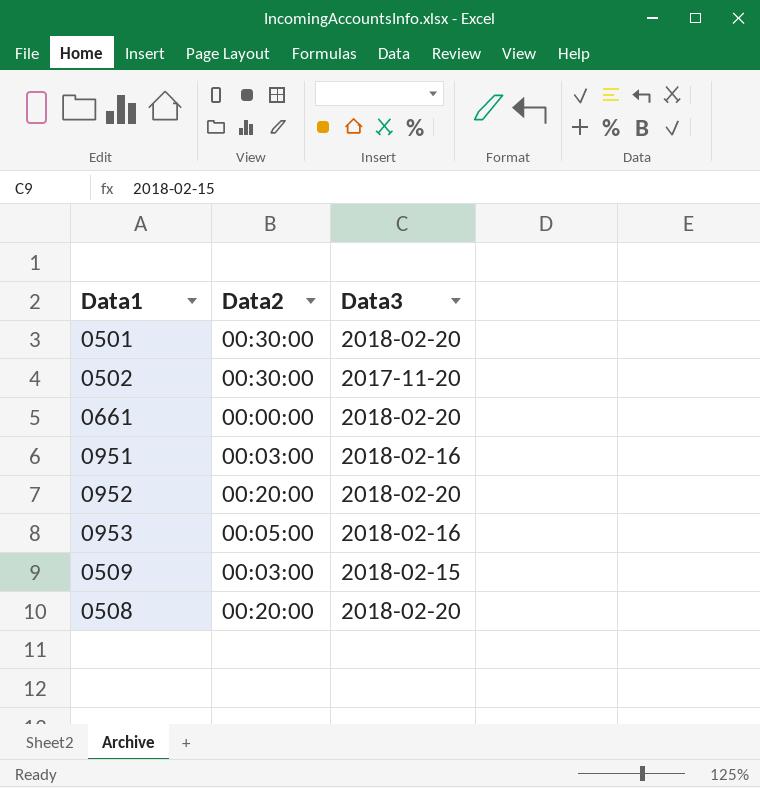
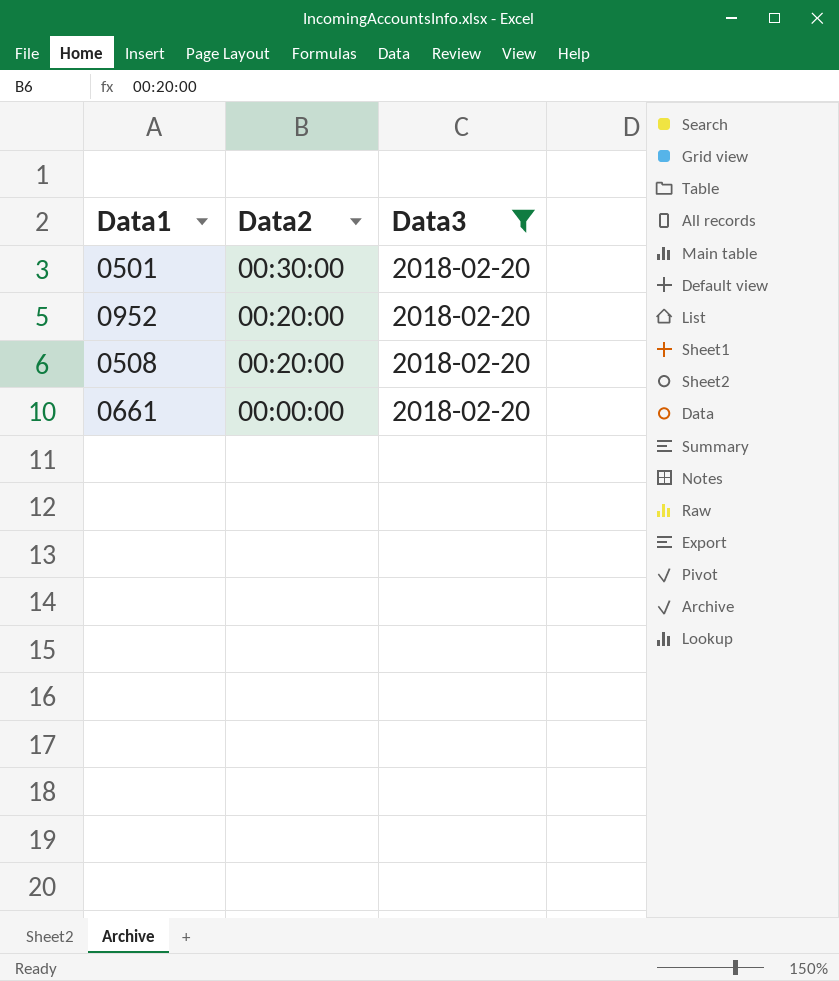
filter: none -> Data3 = 2018-02-20
row order: none -> Data2 descending

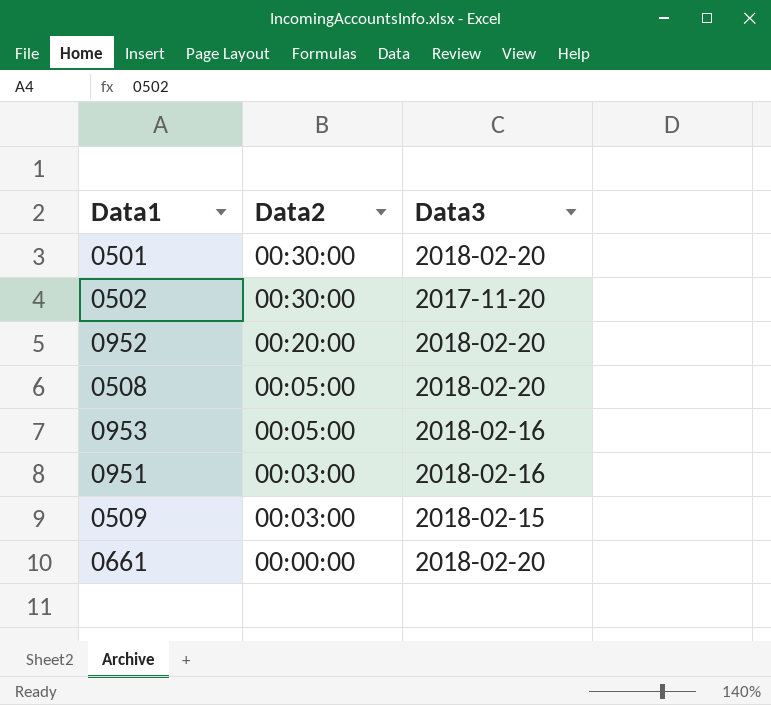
filter: Data3 = 2018-02-20 -> none
0508 | Data2: 00:20:00 -> 00:05:00

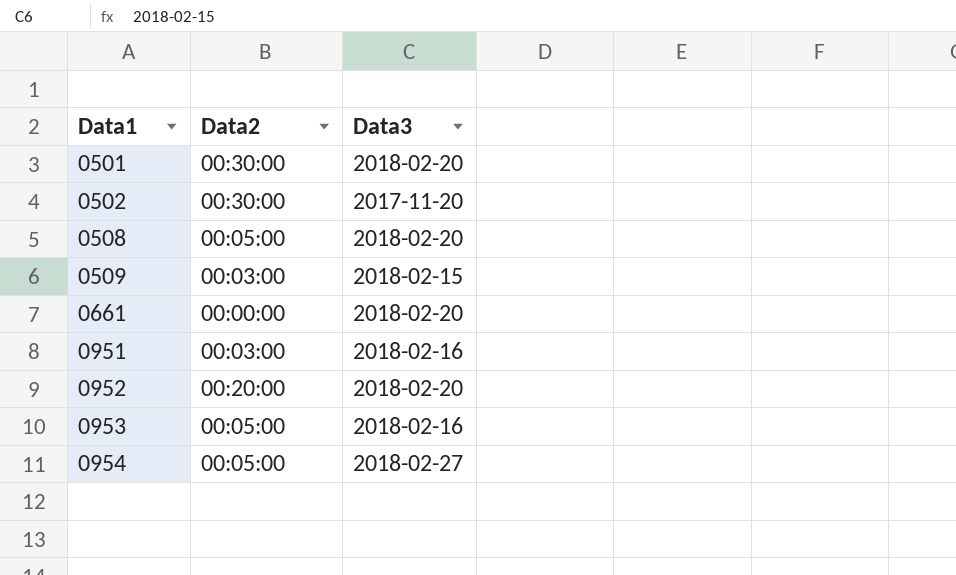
row order: Data2 descending -> Data1 ascending
row 0954: none -> 00:05:00 | 2018-02-27

